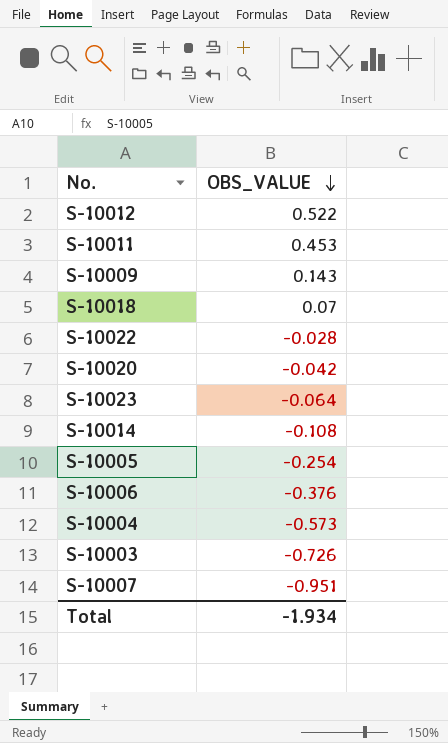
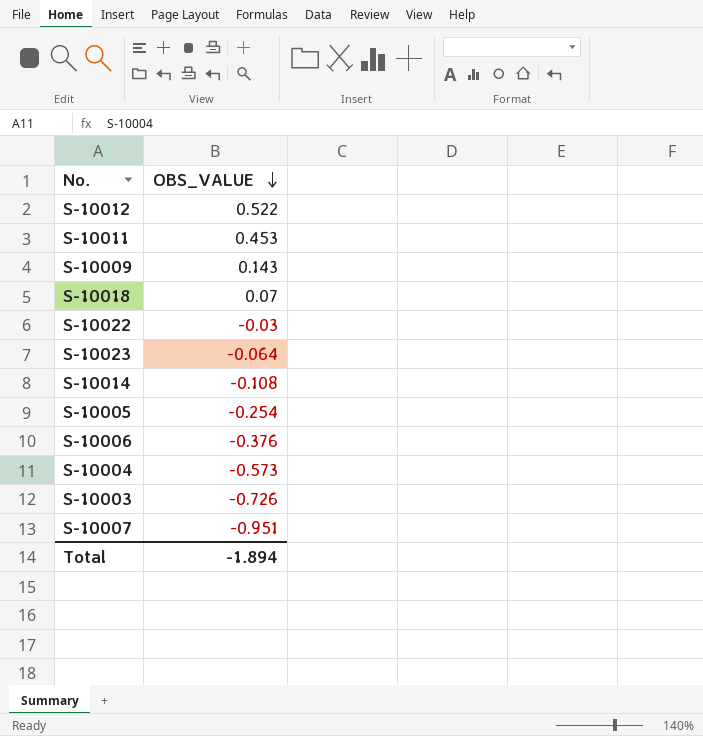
row S-10020: -0.042 -> none
S-10022 | OBS_VALUE: -0.028 -> -0.03
Total | OBS_VALUE: -1.934 -> -1.894

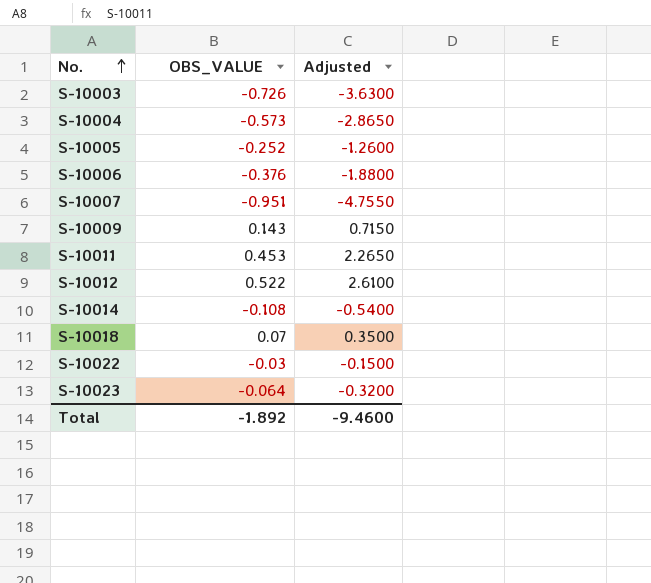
row order: OBS_VALUE descending -> No. ascending
column Adjusted | formula: none -> [OBS_VALUE] * 5
S-10005 | OBS_VALUE: -0.254 -> -0.252
Total | OBS_VALUE: -1.894 -> -1.892

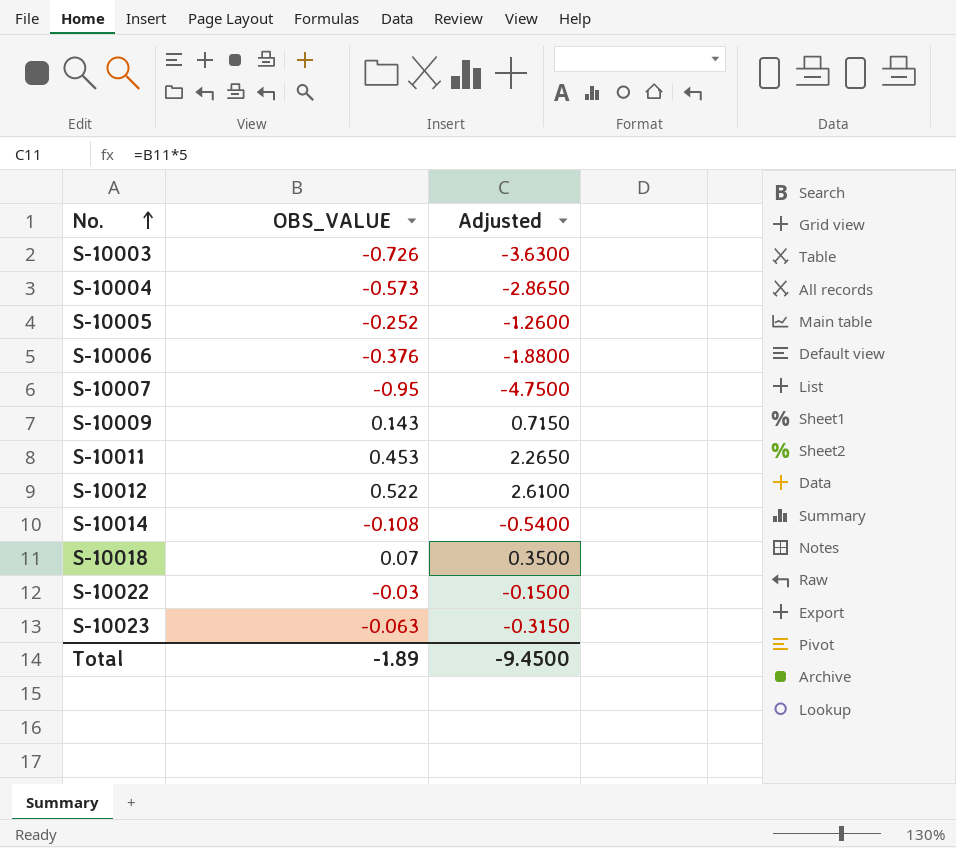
S-10007 | OBS_VALUE: -0.951 -> -0.95
S-10007 | Adjusted: -4.7550 -> -4.7500
S-10023 | OBS_VALUE: -0.064 -> -0.063
S-10023 | Adjusted: -0.3200 -> -0.3150
Total | OBS_VALUE: -1.892 -> -1.89
Total | Adjusted: -9.4600 -> -9.4500

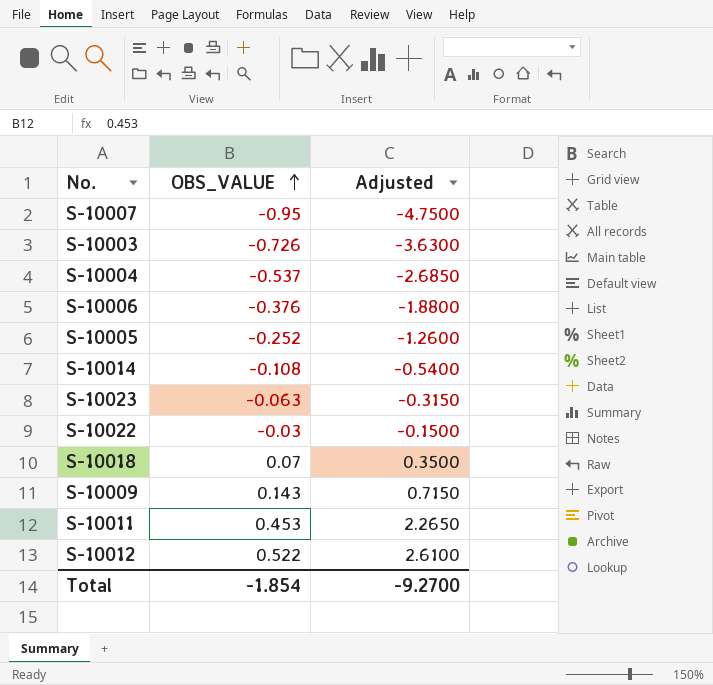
row order: No. ascending -> OBS_VALUE ascending
S-10004 | OBS_VALUE: -0.573 -> -0.537
S-10004 | Adjusted: -2.8650 -> -2.6850
Total | OBS_VALUE: -1.89 -> -1.854
Total | Adjusted: -9.4500 -> -9.2700

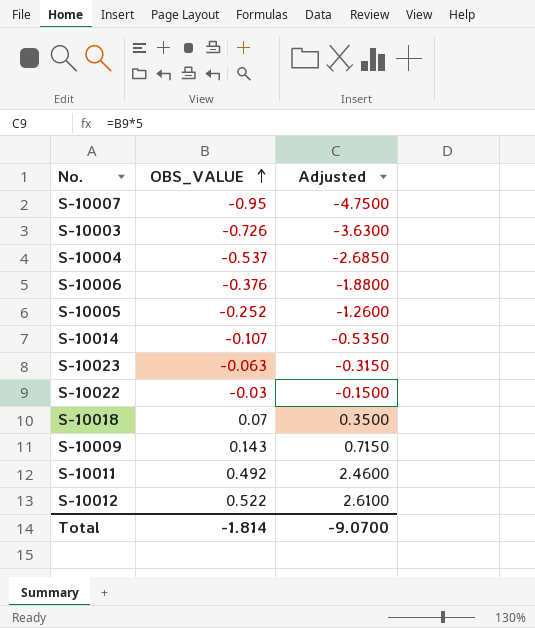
S-10014 | OBS_VALUE: -0.108 -> -0.107
S-10014 | Adjusted: -0.5400 -> -0.5350
S-10011 | OBS_VALUE: 0.453 -> 0.492
S-10011 | Adjusted: 2.2650 -> 2.4600
Total | OBS_VALUE: -1.854 -> -1.814
Total | Adjusted: -9.2700 -> -9.0700

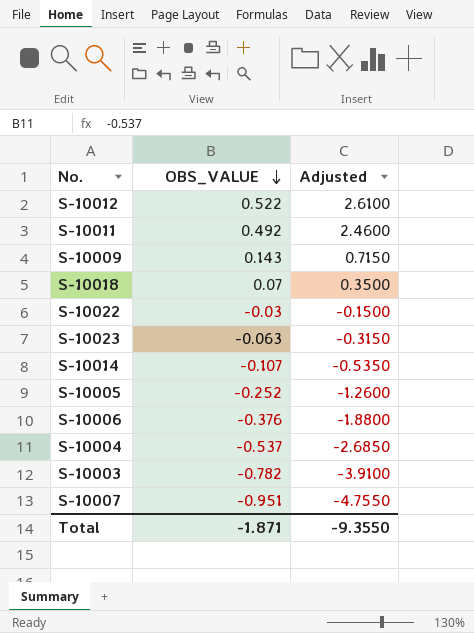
row order: OBS_VALUE ascending -> OBS_VALUE descending
S-10003 | OBS_VALUE: -0.726 -> -0.782
S-10003 | Adjusted: -3.6300 -> -3.9100
S-10007 | OBS_VALUE: -0.95 -> -0.951
S-10007 | Adjusted: -4.7500 -> -4.7550
Total | OBS_VALUE: -1.814 -> -1.871
Total | Adjusted: -9.0700 -> -9.3550

